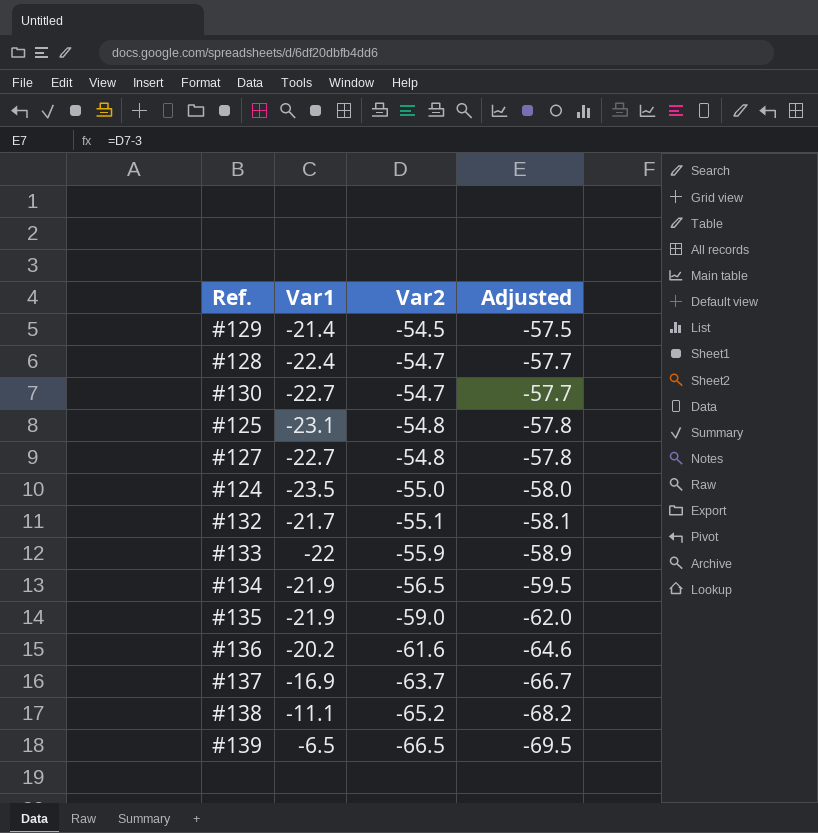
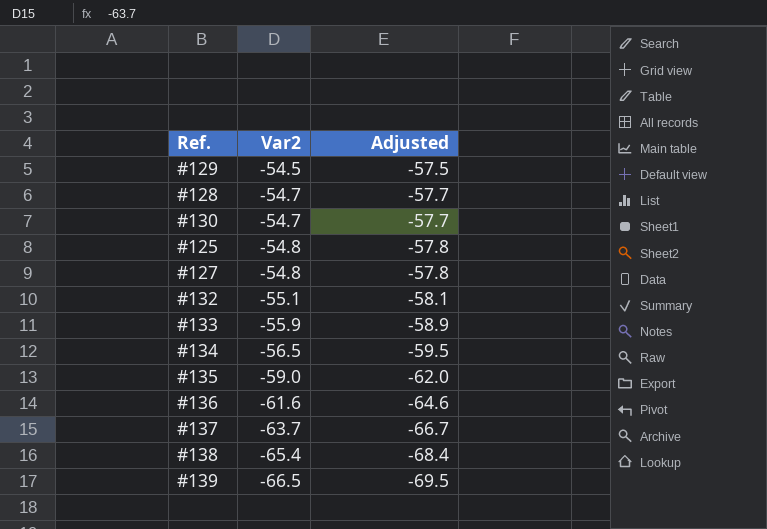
column Var1 | position: 2 -> none
row #124: -23.5 | -55.0 | -58.0 -> none
#138 | Var2: -65.2 -> -65.4
#138 | Adjusted: -68.2 -> -68.4

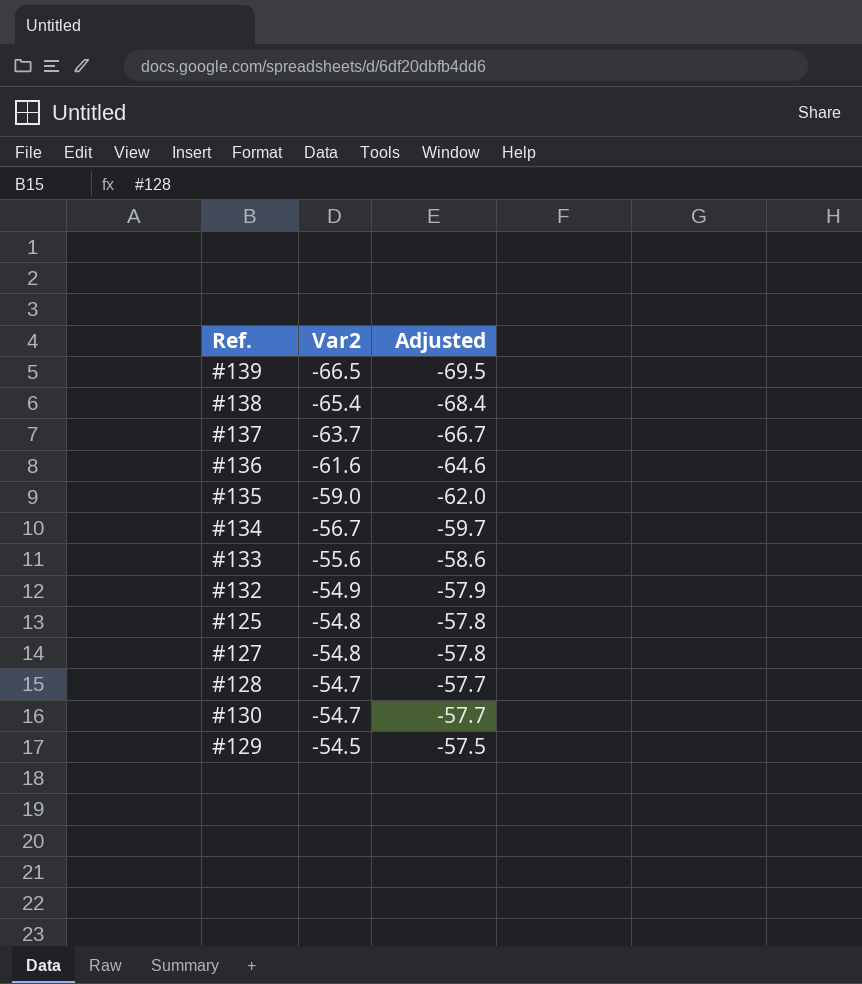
row order: Var2 descending -> Var2 ascending
#134 | Var2: -56.5 -> -56.7
#134 | Adjusted: -59.5 -> -59.7
#133 | Var2: -55.9 -> -55.6
#133 | Adjusted: -58.9 -> -58.6
#132 | Var2: -55.1 -> -54.9
#132 | Adjusted: -58.1 -> -57.9

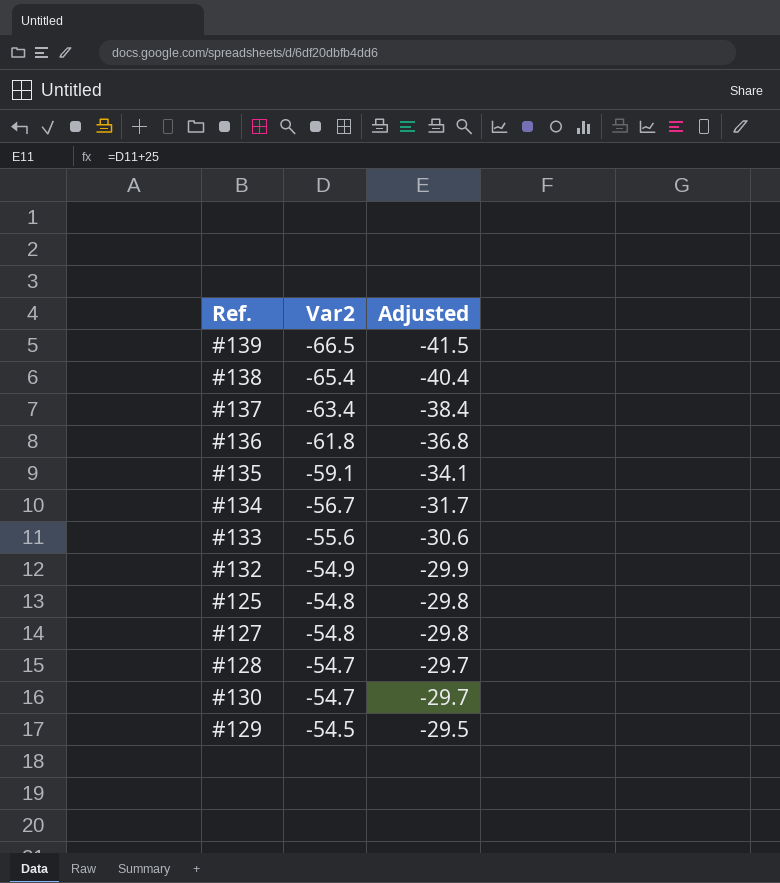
column Adjusted | formula: [Var2] - 3 -> [Var2] + 25
#137 | Var2: -63.7 -> -63.4
#136 | Var2: -61.6 -> -61.8
#135 | Var2: -59.0 -> -59.1

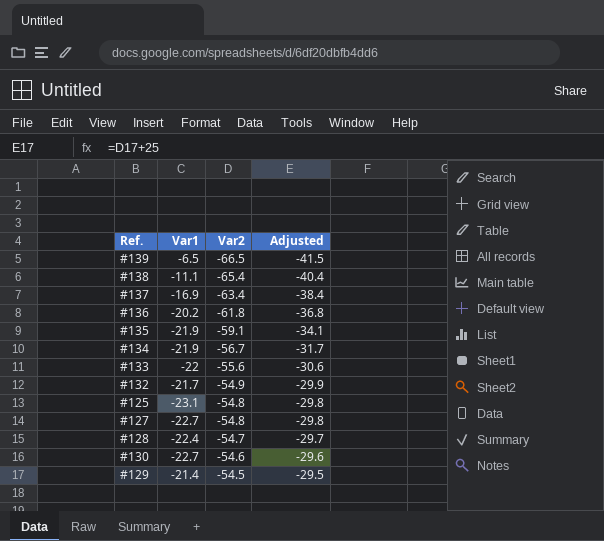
column Var1 | position: none -> 2
#130 | Var2: -54.7 -> -54.6
#130 | Adjusted: -29.7 -> -29.6

